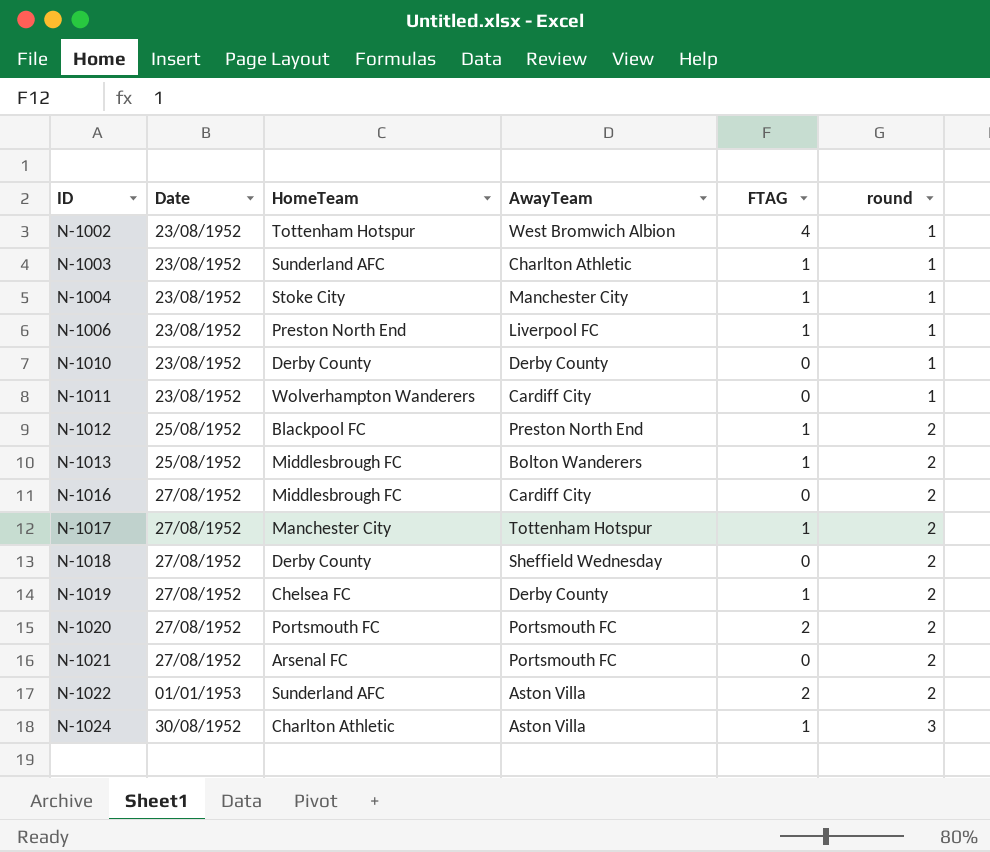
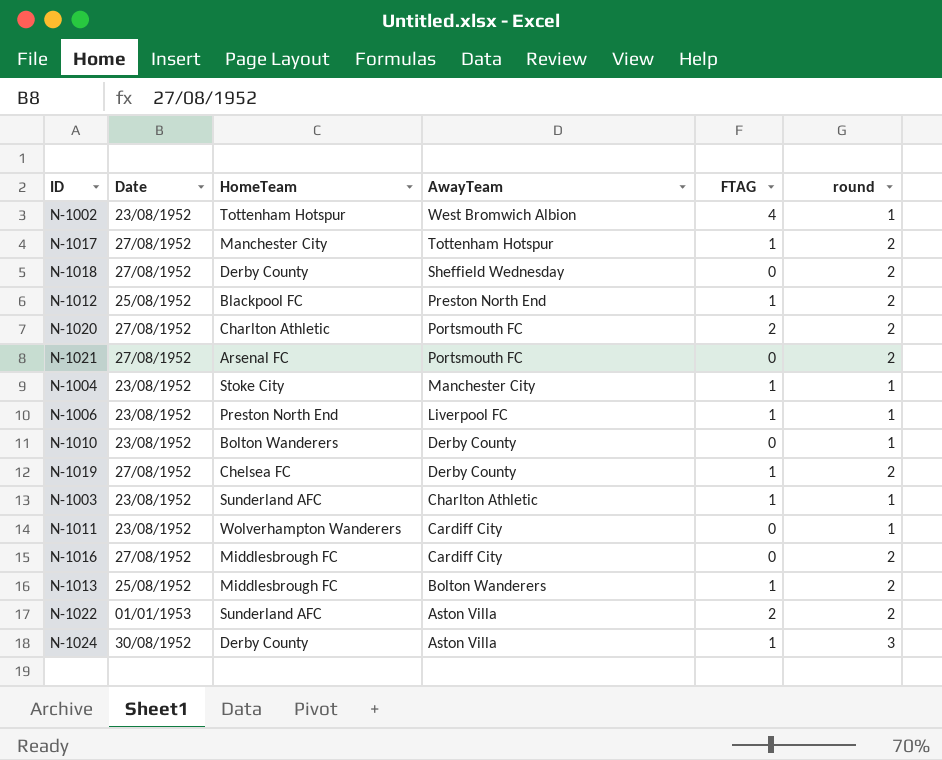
row order: ID ascending -> AwayTeam descending
N-1020 | HomeTeam: Portsmouth FC -> Charlton Athletic
N-1010 | HomeTeam: Derby County -> Bolton Wanderers
N-1024 | HomeTeam: Charlton Athletic -> Derby County

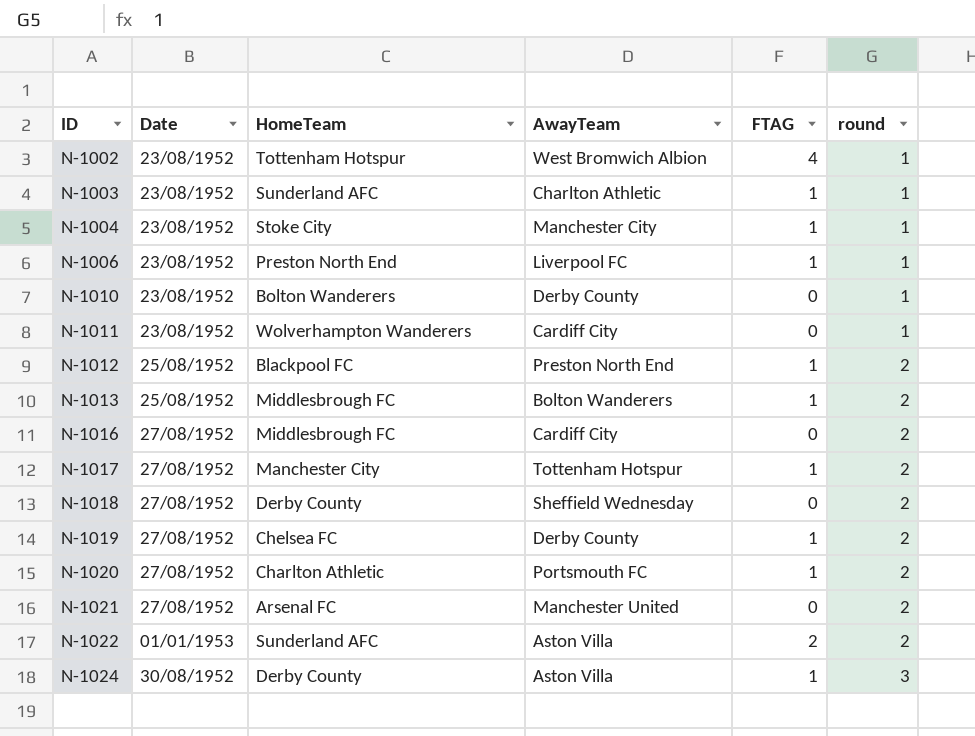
row order: AwayTeam descending -> ID ascending
N-1020 | FTAG: 2 -> 1
N-1021 | AwayTeam: Portsmouth FC -> Manchester United

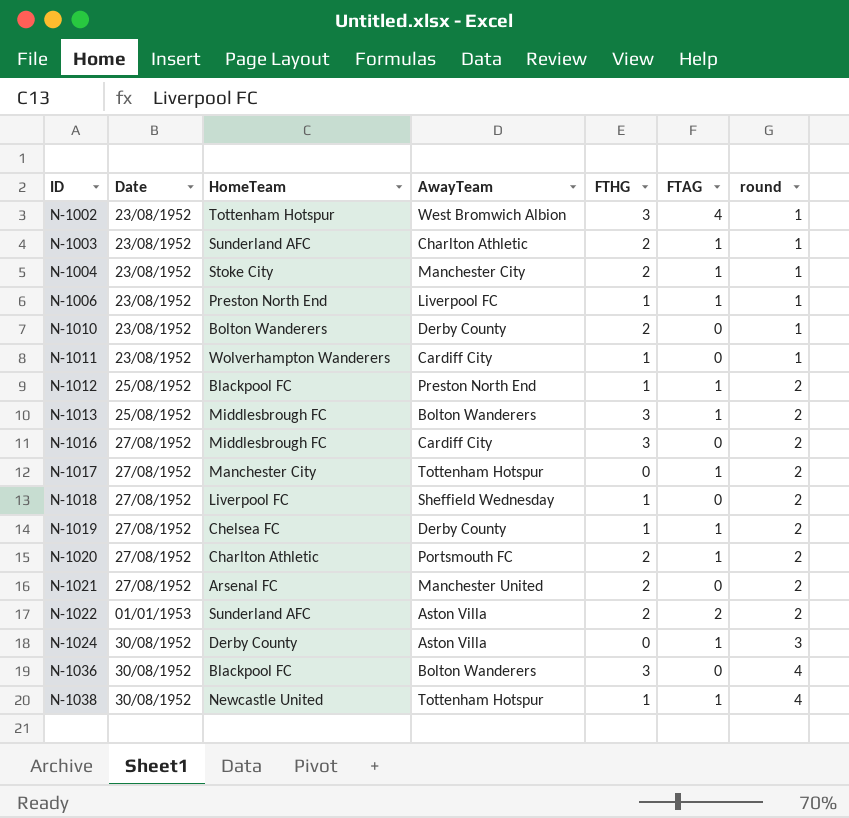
column FTHG | position: none -> 5
N-1018 | HomeTeam: Derby County -> Liverpool FC
row N-1036: none -> 30/08/1952 | Blackpool FC | Bolton Wanderers | 3 | 0 | 4
row N-1038: none -> 30/08/1952 | Newcastle United | Tottenham Hotspur | 1 | 1 | 4

